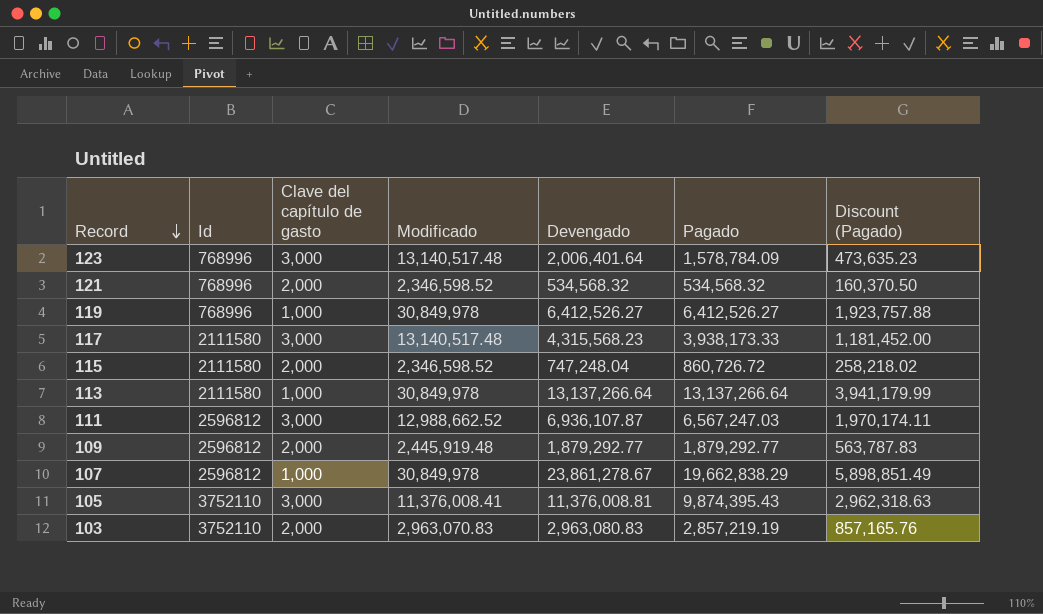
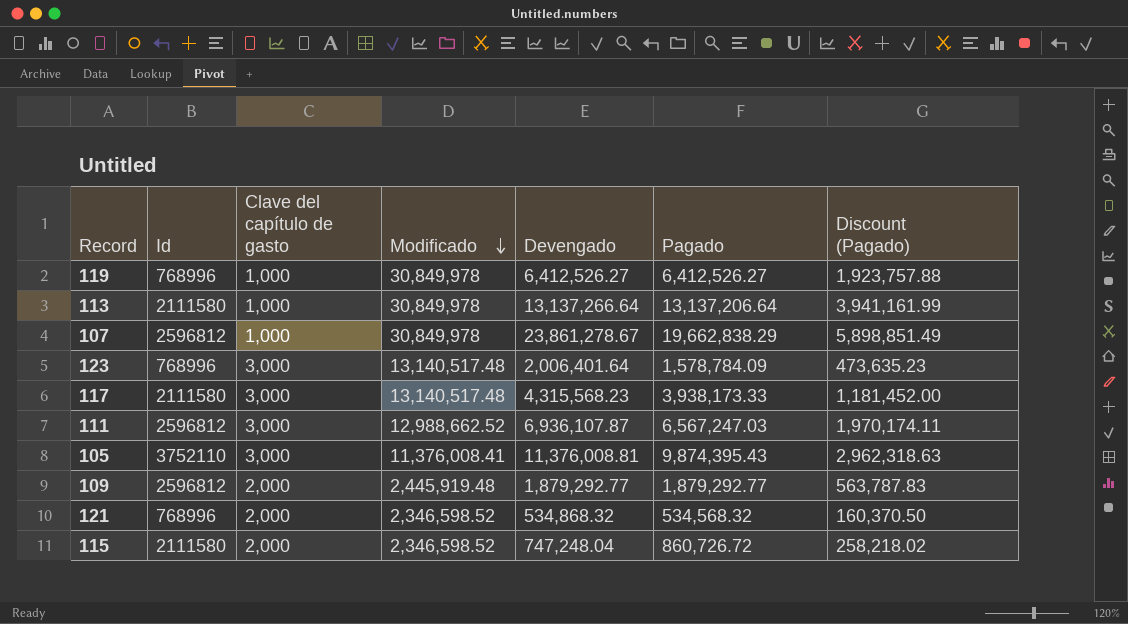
row order: Record descending -> Modificado descending
row 103: 3752110 | 2,000 | 2,963,070.83 | 2,963,080.83 | 2,857,219.19 | 857,165.76 -> none
113 | Pagado: 13,137,266.64 -> 13,137,206.64
113 | Discount (Pagado): 3,941,179.99 -> 3,941,161.99
121 | Devengado: 534,568.32 -> 534,868.32

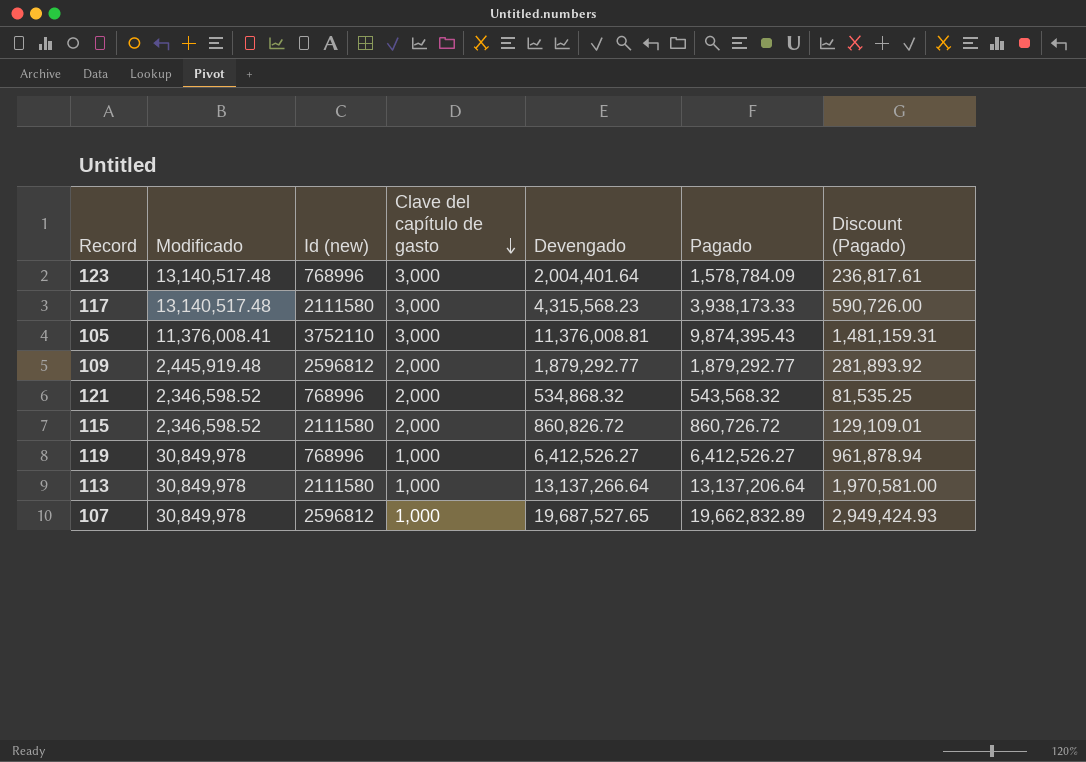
row order: Modificado descending -> Clave del capítulo de gasto descending
column Modificado | position: 4 -> 2
column name: Id -> Id (new)
column Discount (Pagado) | formula: [Pagado] * 0.3 -> [Pagado] * 0.15
row 111: 2596812 | 3,000 | 12,988,662.52 | 6,936,107.87 | 6,567,247.03 | 1,970,174.11 -> none
123 | Devengado: 2,006,401.64 -> 2,004,401.64
121 | Pagado: 534,568.32 -> 543,568.32
115 | Devengado: 747,248.04 -> 860,826.72
107 | Devengado: 23,861,278.67 -> 19,687,527.65
107 | Pagado: 19,662,838.29 -> 19,662,832.89

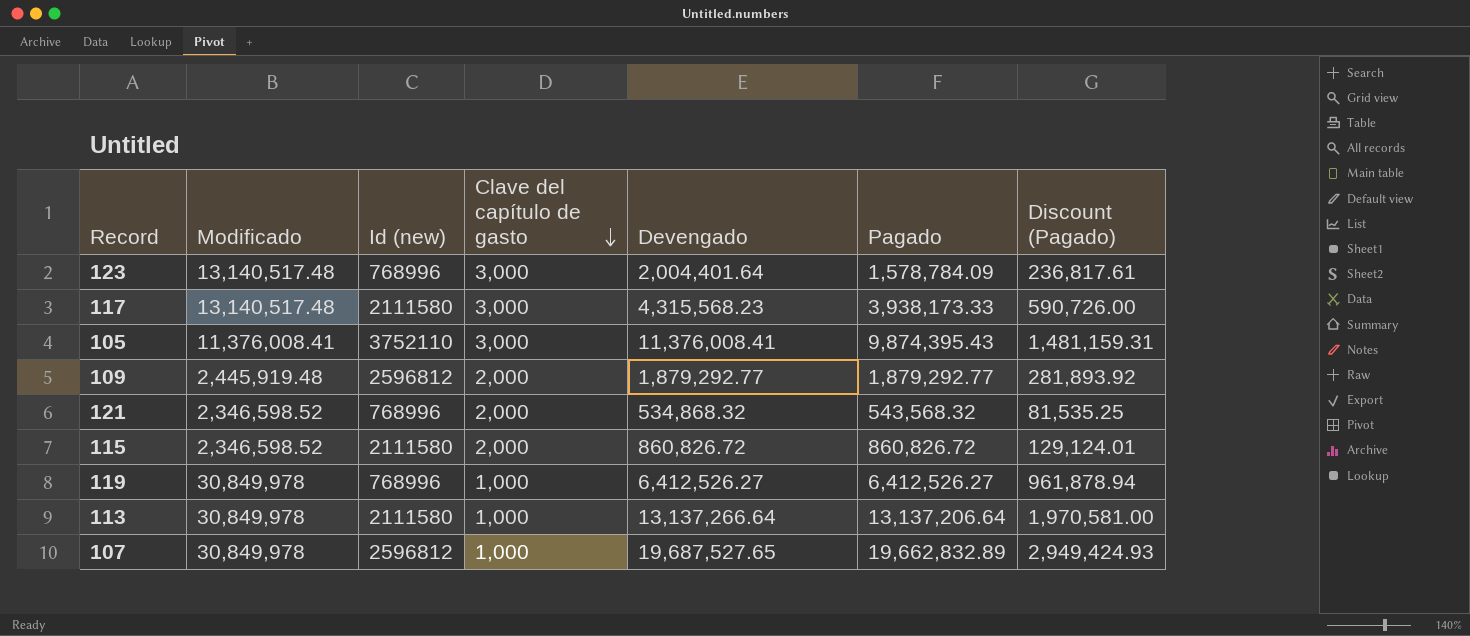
105 | Devengado: 11,376,008.81 -> 11,376,008.41
115 | Pagado: 860,726.72 -> 860,826.72
115 | Discount (Pagado): 129,109.01 -> 129,124.01

